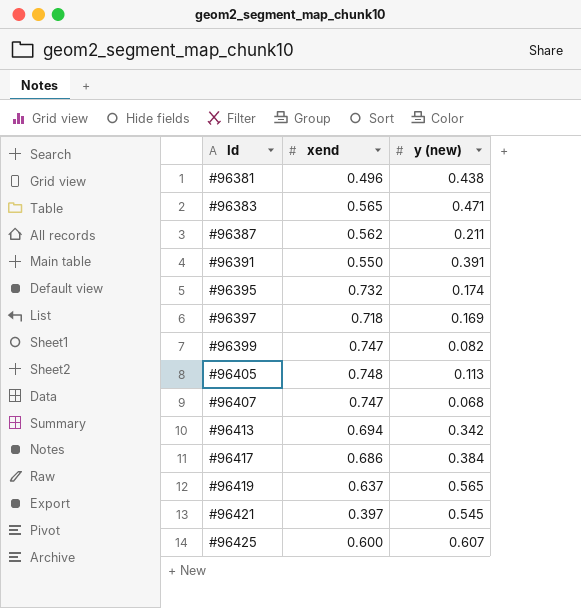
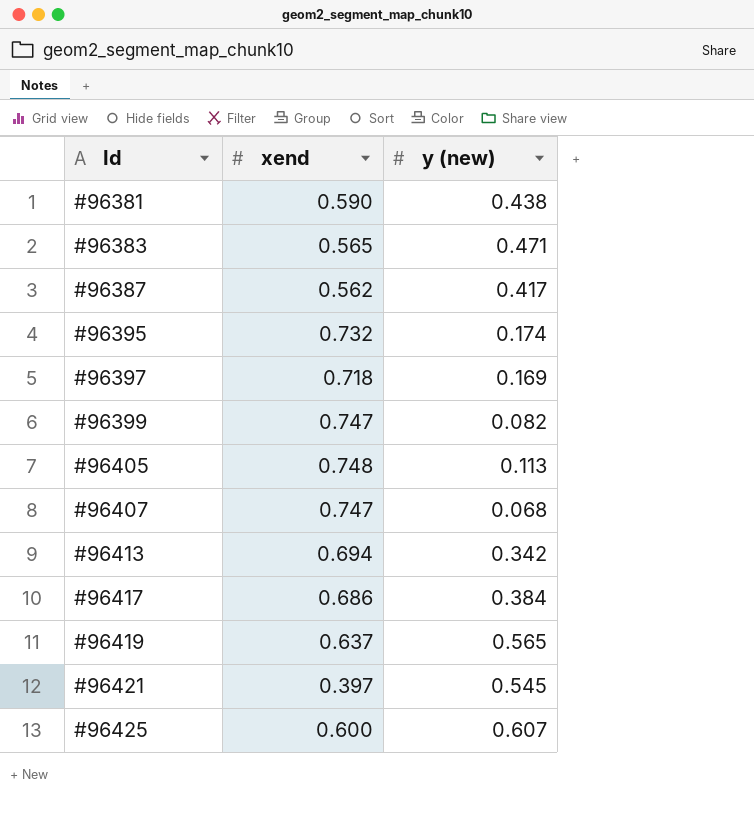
row #96391: 0.550 | 0.391 -> none
#96381 | xend: 0.496 -> 0.590
#96387 | y (new): 0.211 -> 0.417

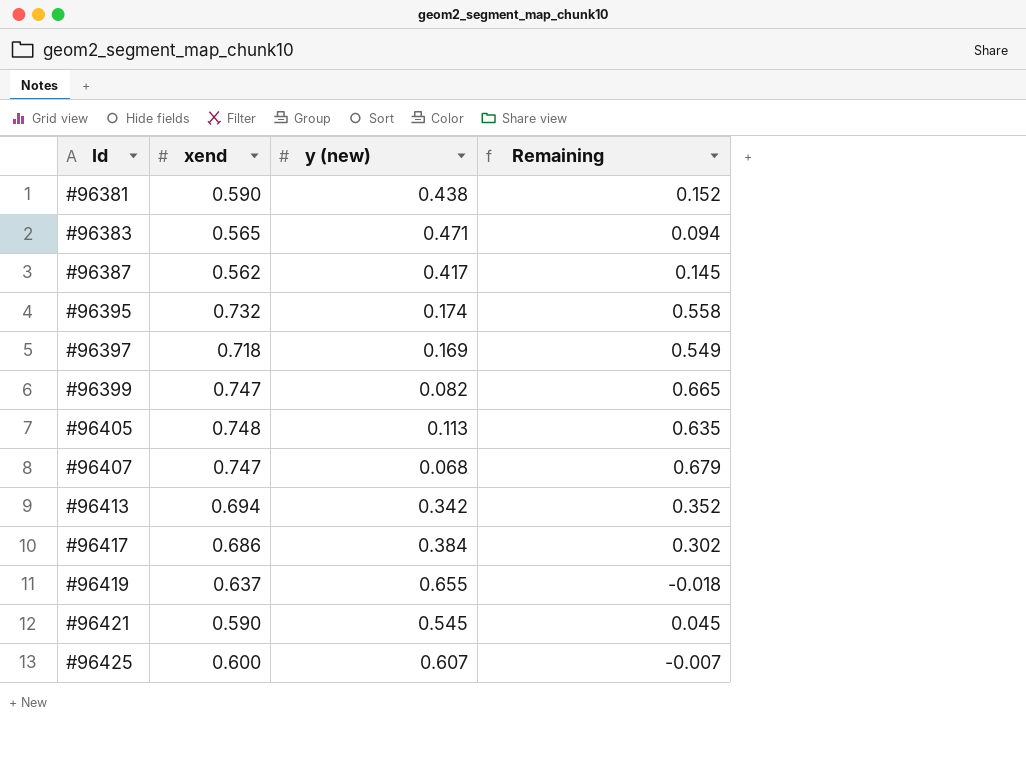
column Remaining | formula: none -> [xend] - [y (new)]
#96419 | y (new): 0.565 -> 0.655
#96421 | xend: 0.397 -> 0.590

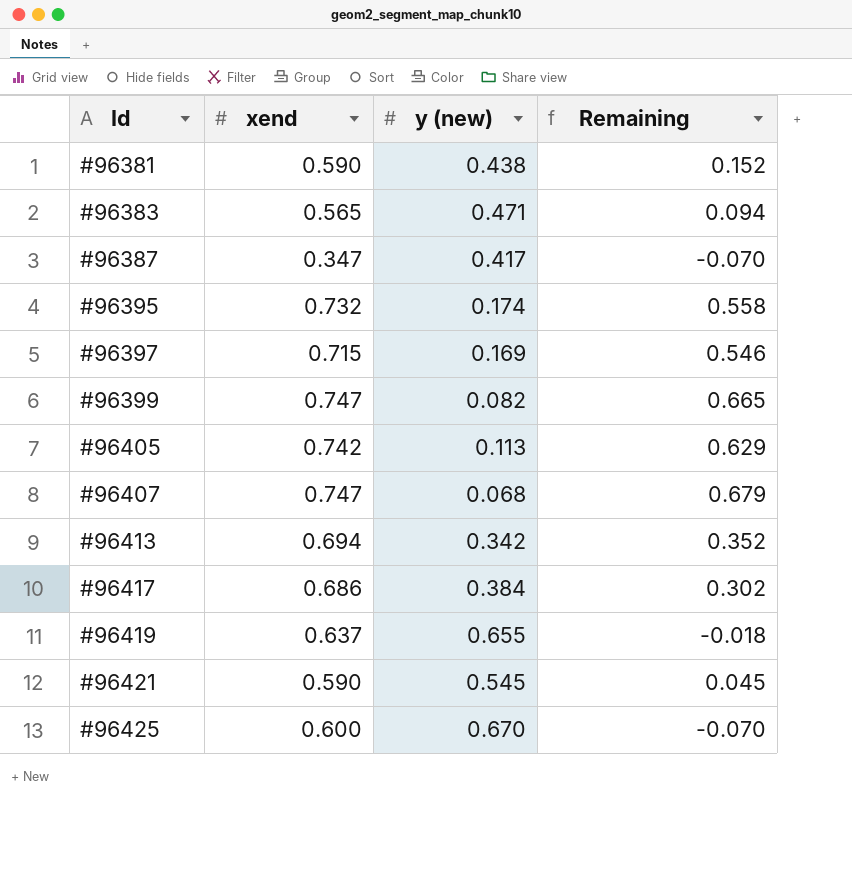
#96387 | xend: 0.562 -> 0.347
#96387 | Remaining: 0.145 -> -0.070
#96397 | xend: 0.718 -> 0.715
#96397 | Remaining: 0.549 -> 0.546
#96405 | xend: 0.748 -> 0.742
#96405 | Remaining: 0.635 -> 0.629
#96425 | y (new): 0.607 -> 0.670
#96425 | Remaining: -0.007 -> -0.070

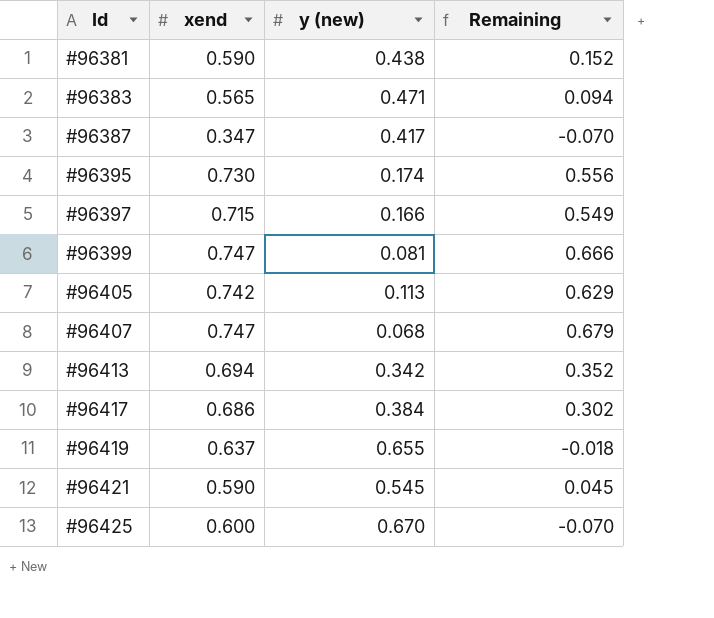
#96395 | xend: 0.732 -> 0.730
#96395 | Remaining: 0.558 -> 0.556
#96397 | y (new): 0.169 -> 0.166
#96397 | Remaining: 0.546 -> 0.549
#96399 | y (new): 0.082 -> 0.081
#96399 | Remaining: 0.665 -> 0.666

